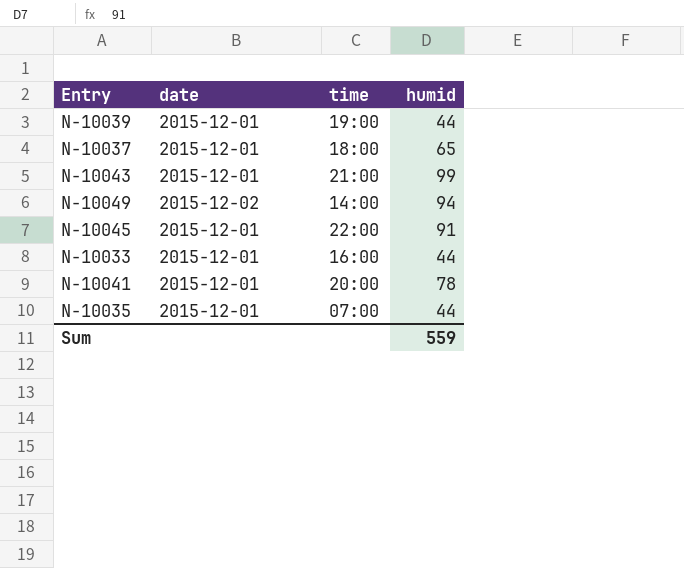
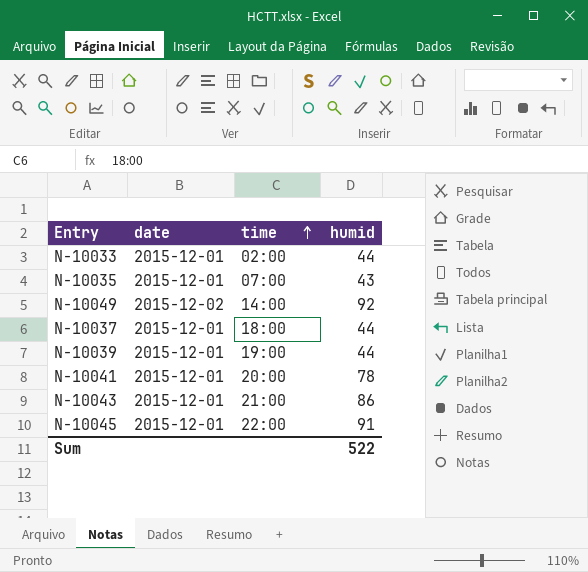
row order: none -> time ascending
N-10033 | time: 16:00 -> 02:00
N-10035 | humid: 44 -> 43
N-10049 | humid: 94 -> 92
N-10037 | humid: 65 -> 44
N-10043 | humid: 99 -> 86
Sum | humid: 559 -> 522

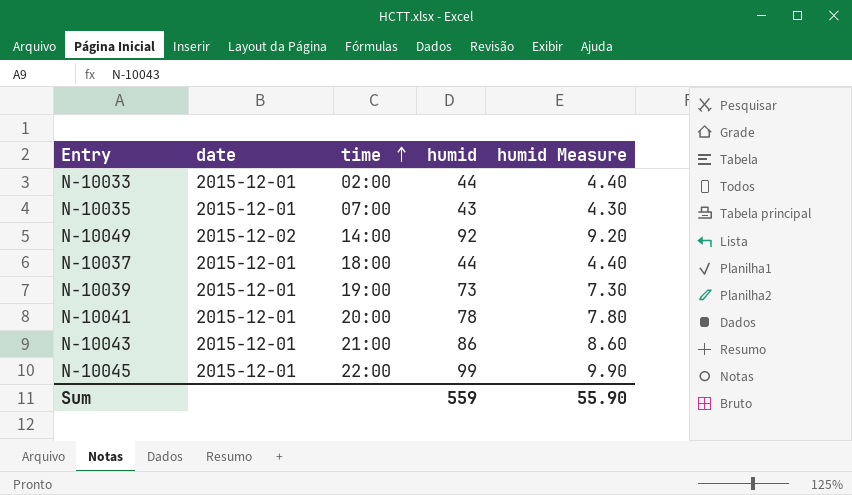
column humid Measure | formula: none -> [humid] * 0.1
N-10039 | humid: 44 -> 73
N-10045 | humid: 91 -> 99
Sum | humid: 522 -> 559

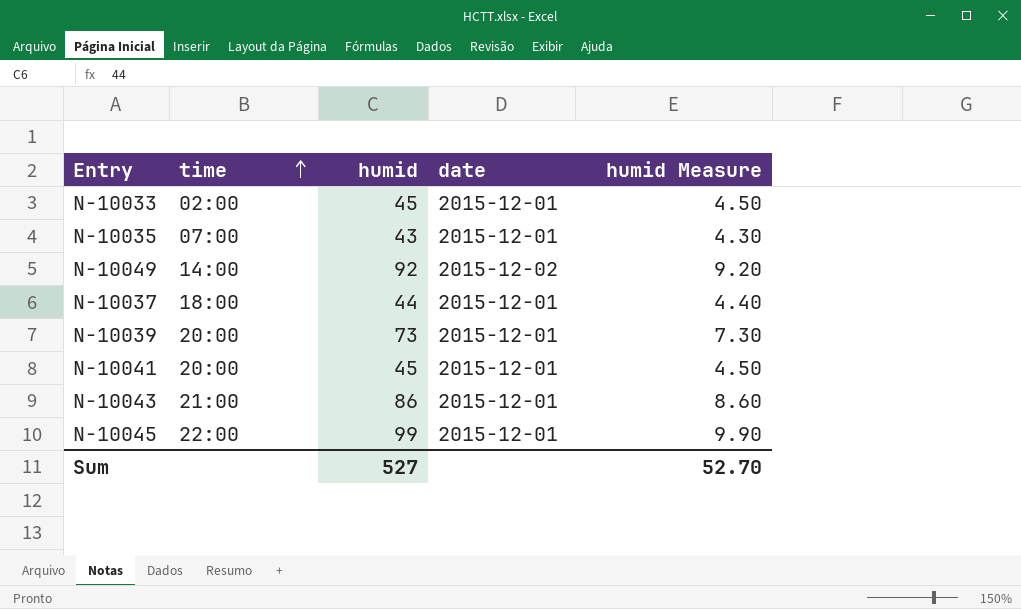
column date | position: 2 -> 4
N-10033 | humid: 44 -> 45
N-10033 | humid Measure: 4.40 -> 4.50
N-10039 | time: 19:00 -> 20:00
N-10041 | humid: 78 -> 45
N-10041 | humid Measure: 7.80 -> 4.50
Sum | humid: 559 -> 527
Sum | humid Measure: 55.90 -> 52.70

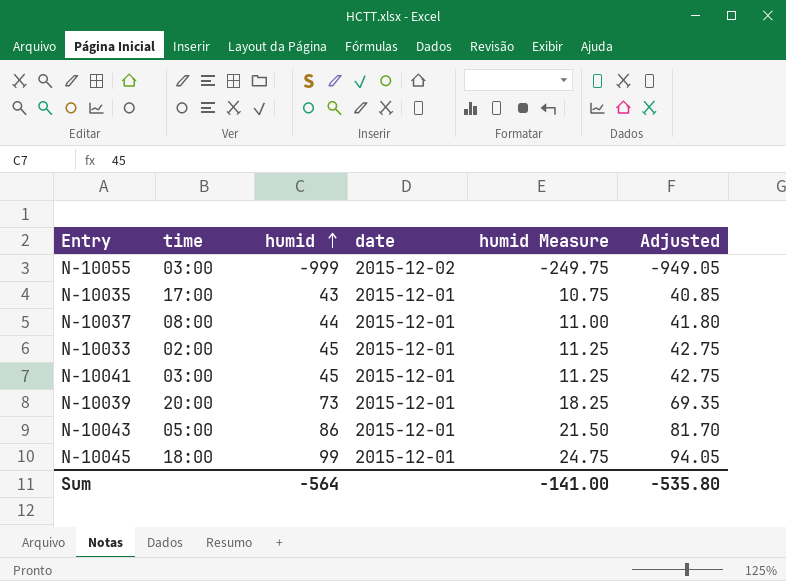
row order: time ascending -> humid ascending
column humid Measure | formula: [humid] * 0.1 -> [humid] * 0.25
column Adjusted | formula: none -> [humid] * 0.95
row N-10049: 14:00 | 92 | 2015-12-02 | 9.20 -> none
row N-10055: none -> 03:00 | -999 | 2015-12-02 | -249.75 | -949.05
N-10035 | time: 07:00 -> 17:00
N-10037 | time: 18:00 -> 08:00
N-10041 | time: 20:00 -> 03:00
N-10043 | time: 21:00 -> 05:00
N-10045 | time: 22:00 -> 18:00
Sum | humid: 527 -> -564
Sum | humid Measure: 52.70 -> -141.00

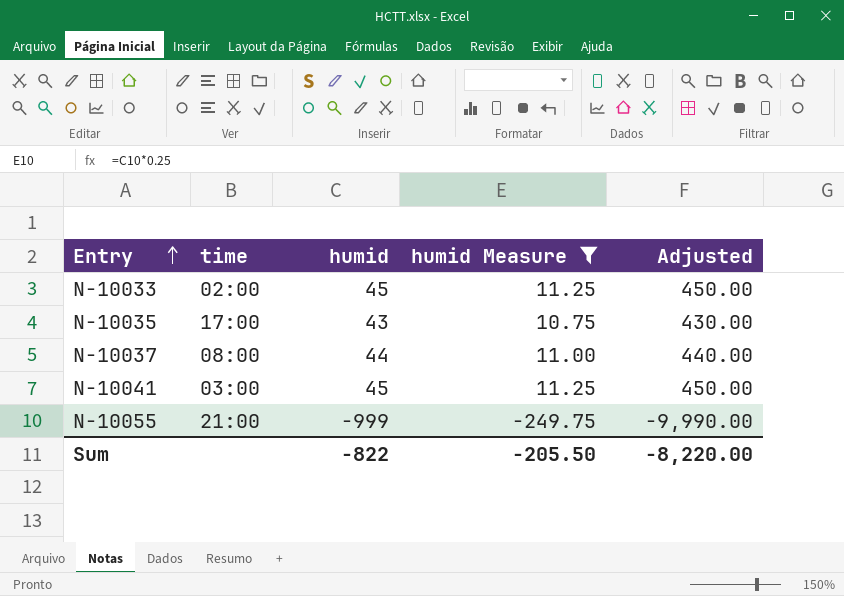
filter: none -> humid Measure <= 11.25
row order: humid ascending -> Entry ascending
column date | position: 4 -> none
column Adjusted | formula: [humid] * 0.95 -> [humid] * 10
N-10055 | time: 03:00 -> 21:00
Sum | humid: -564 -> -822
Sum | humid Measure: -141.00 -> -205.50
Sum | Adjusted: -535.80 -> -8,220.00

